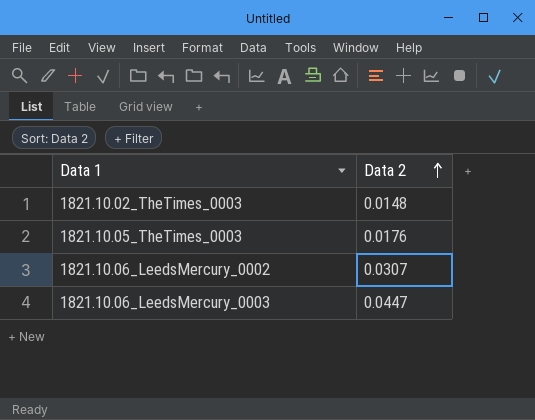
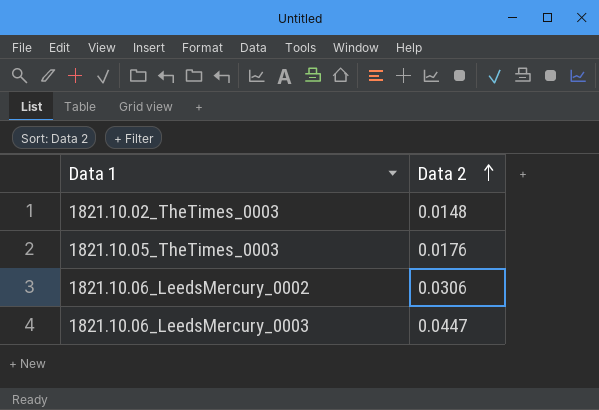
1821.10.06_LeedsMercury_0002 | Data 2: 0.0307 -> 0.0306

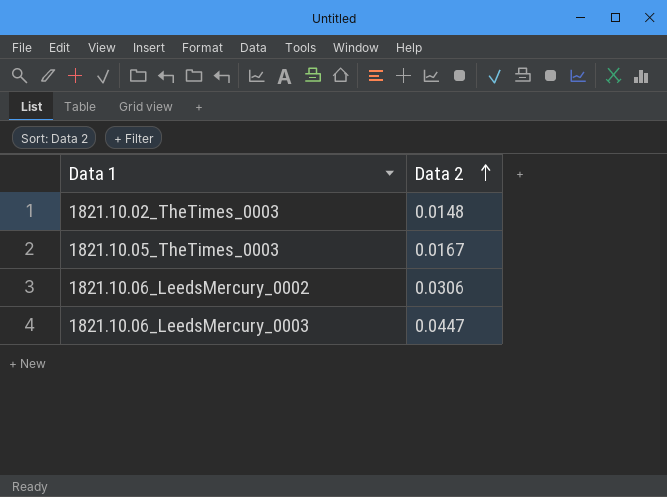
1821.10.05_TheTimes_0003 | Data 2: 0.0176 -> 0.0167

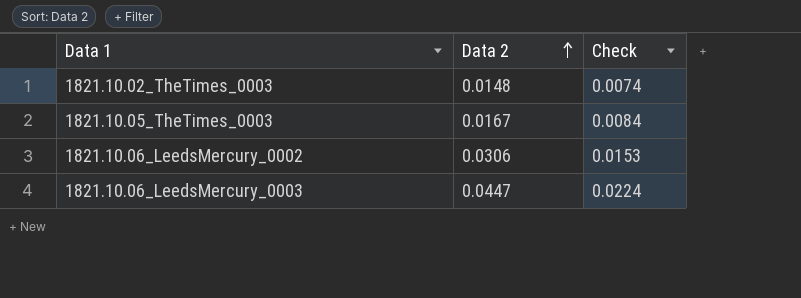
column Check | formula: none -> [Data 2] * 0.5

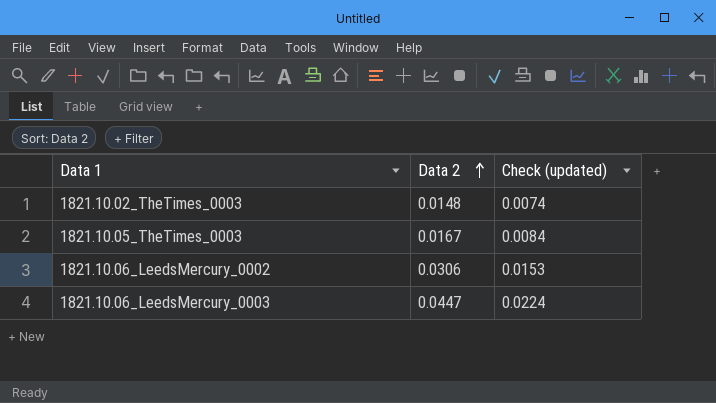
column name: Check -> Check (updated)

